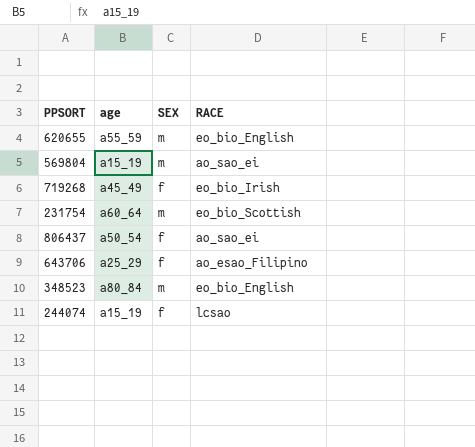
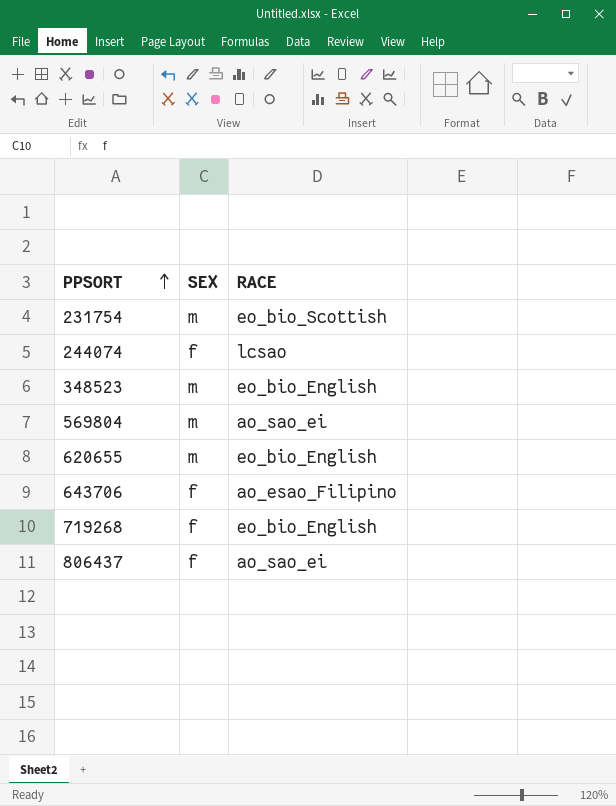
row order: none -> PPSORT ascending
column age | position: 2 -> none
719268 | RACE: eo_bio_Irish -> eo_bio_English

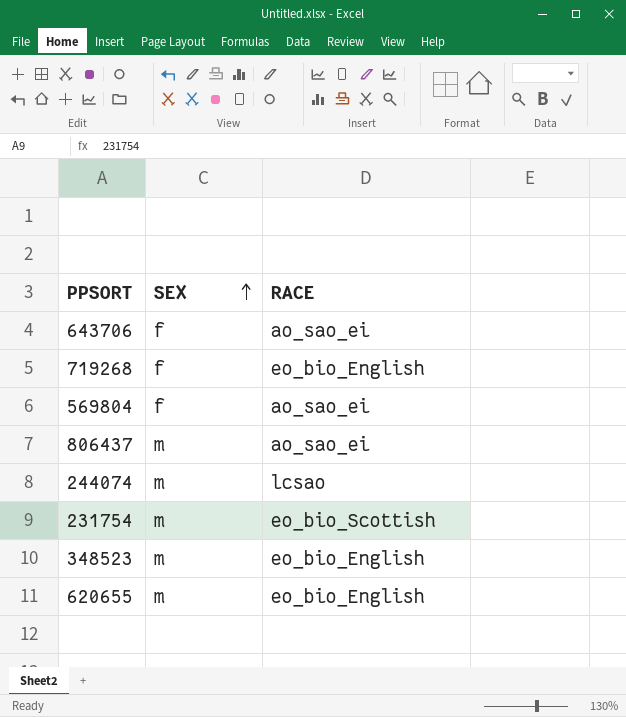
row order: PPSORT ascending -> SEX ascending
643706 | RACE: ao_esao_Filipino -> ao_sao_ei
569804 | SEX: m -> f
806437 | SEX: f -> m
244074 | SEX: f -> m

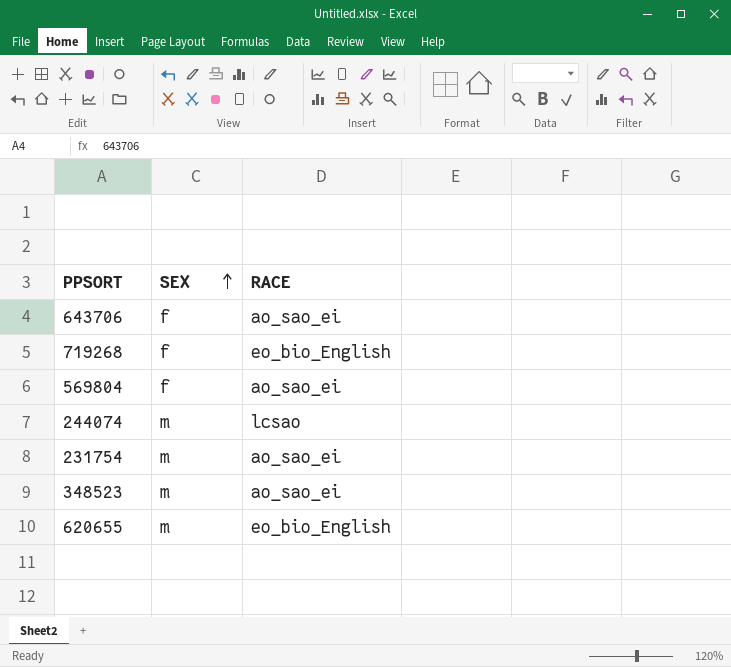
row 806437: m | ao_sao_ei -> none
231754 | RACE: eo_bio_Scottish -> ao_sao_ei
348523 | RACE: eo_bio_English -> ao_sao_ei

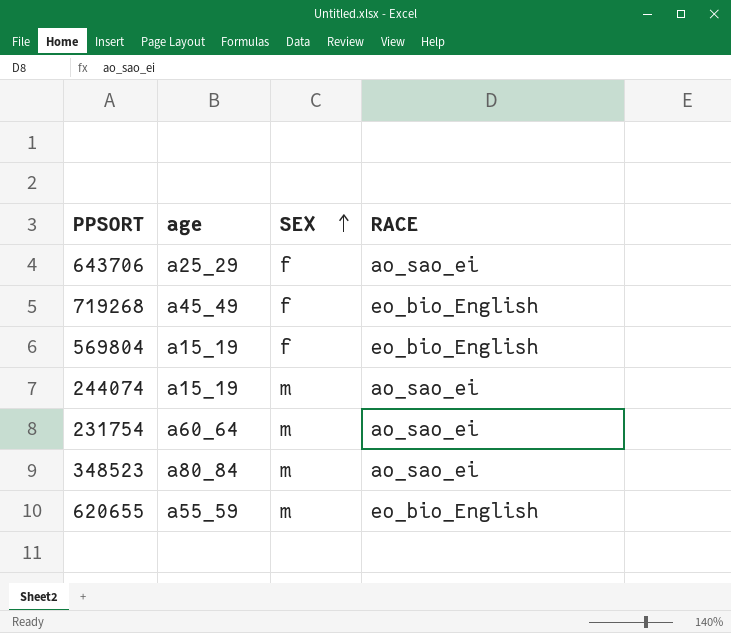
column age | position: none -> 2
569804 | RACE: ao_sao_ei -> eo_bio_English
244074 | RACE: lcsao -> ao_sao_ei

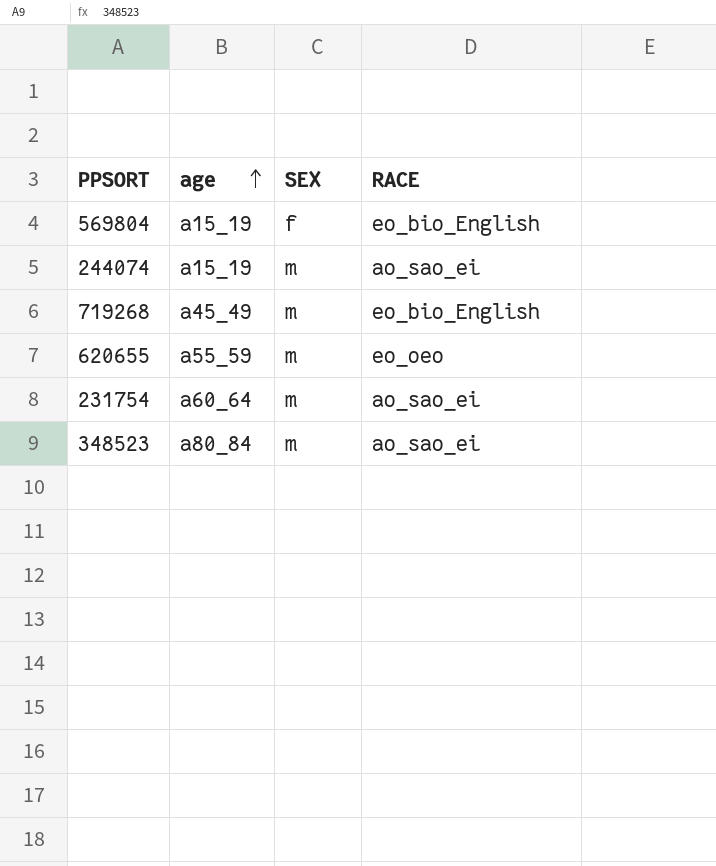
row order: SEX ascending -> age ascending
row 643706: a25_29 | f | ao_sao_ei -> none
719268 | SEX: f -> m
620655 | RACE: eo_bio_English -> eo_oeo

